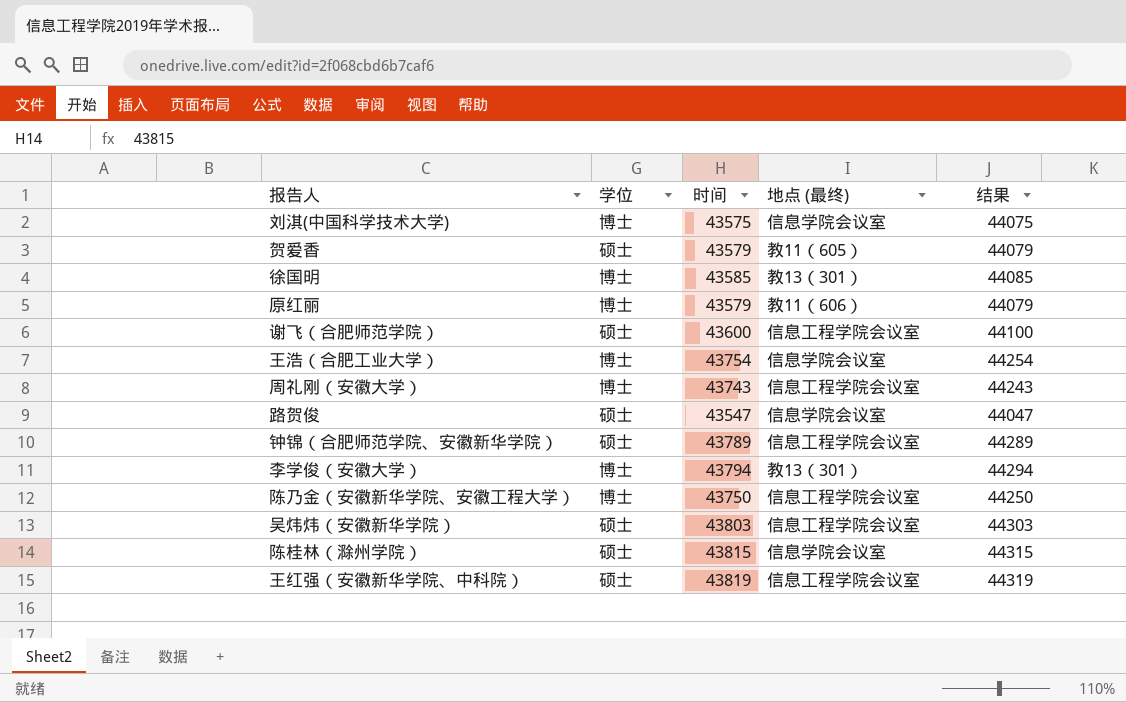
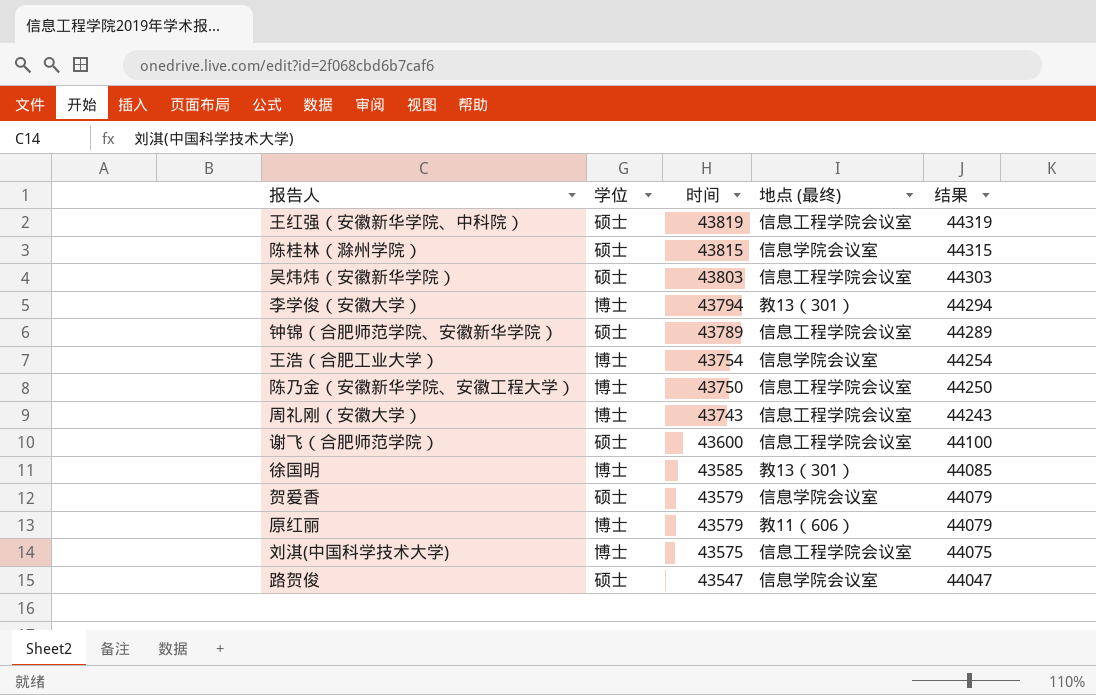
row order: none -> 时间 descending
贺爱香 | 地点 (最终): 教11（605） -> 信息学院会议室
刘淇(中国科学技术大学) | 地点 (最终): 信息学院会议室 -> 信息工程学院会议室

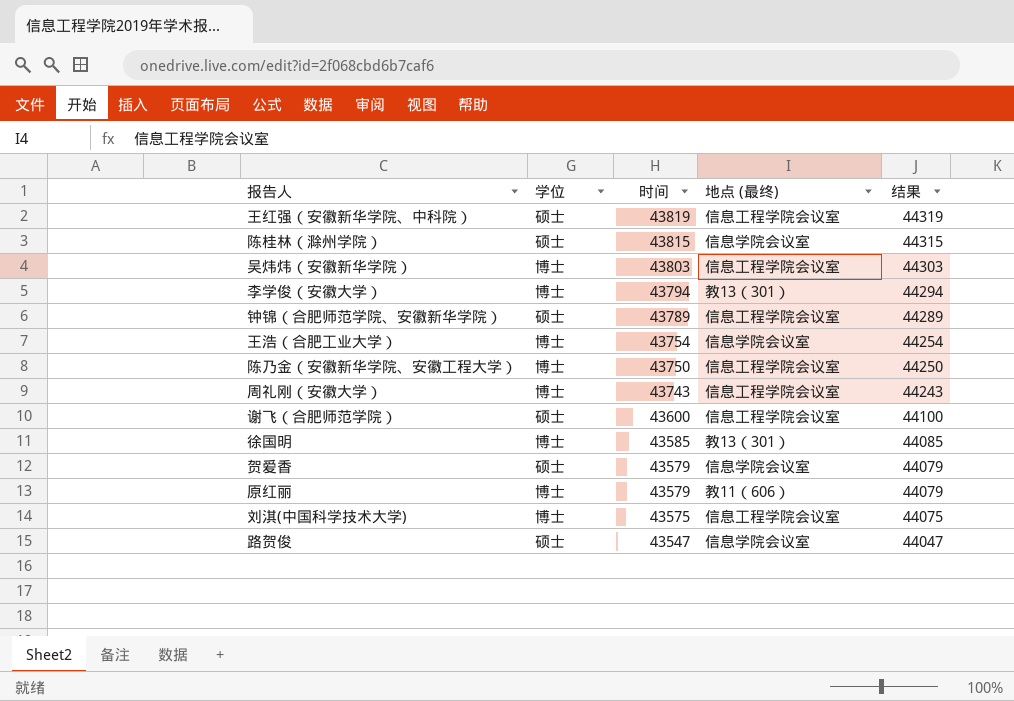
吴炜炜（安徽新华学院） | 学位: 硕士 -> 博士

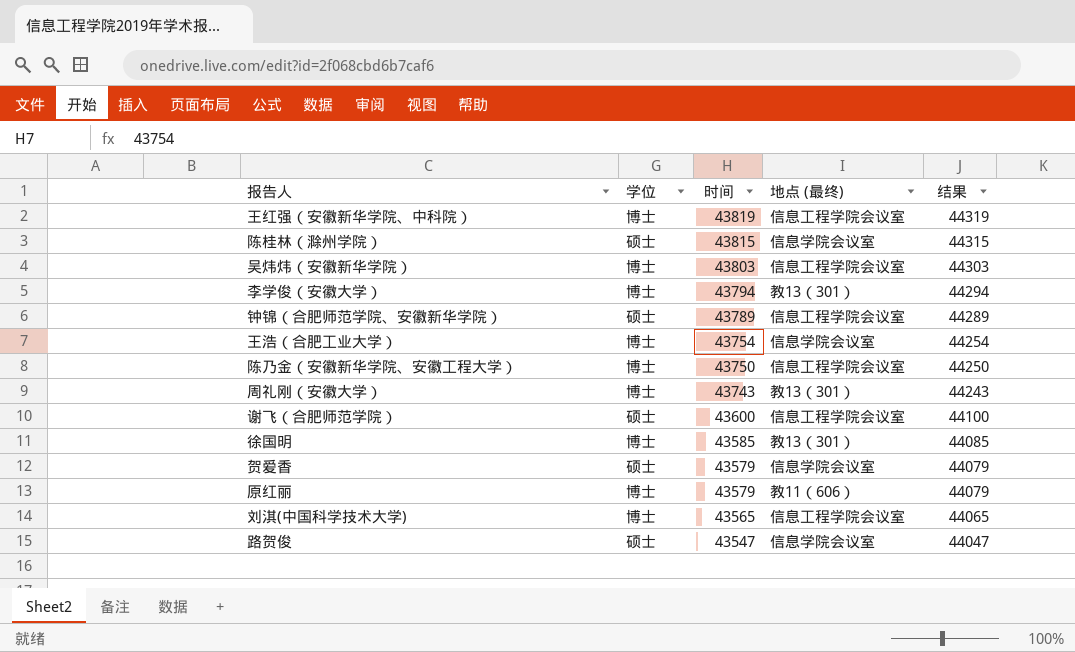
王红强（安徽新华学院、中科院） | 学位: 硕士 -> 博士
周礼刚（安徽大学） | 地点 (最终): 信息工程学院会议室 -> 教13（301）
刘淇(中国科学技术大学) | 时间: 43575 -> 43565
刘淇(中国科学技术大学) | 结果: 44075 -> 44065

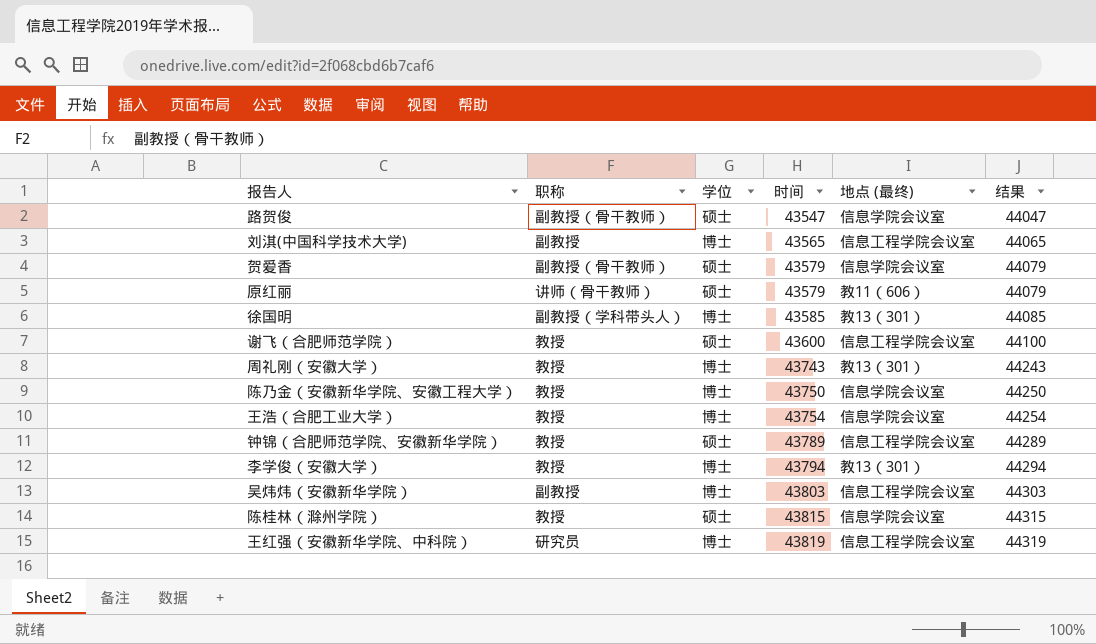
row order: 时间 descending -> 时间 ascending
column 职称 | position: none -> 2
原红丽 | 学位: 博士 -> 硕士
陈乃金（安徽新华学院、安徽工程大学） | 地点 (最终): 信息工程学院会议室 -> 信息学院会议室

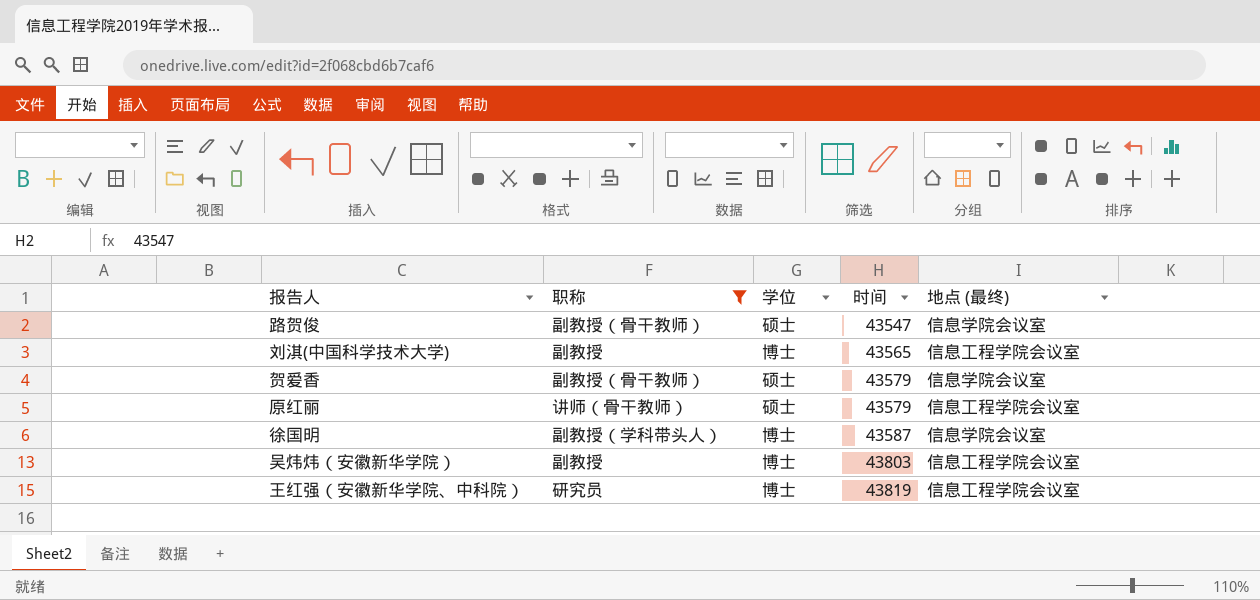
filter: none -> 职称 != 教授
column 结果 | formula: [时间] + 500 -> none
原红丽 | 地点 (最终): 教11（606） -> 信息工程学院会议室
徐国明 | 时间: 43585 -> 43587
徐国明 | 地点 (最终): 教13（301） -> 信息学院会议室

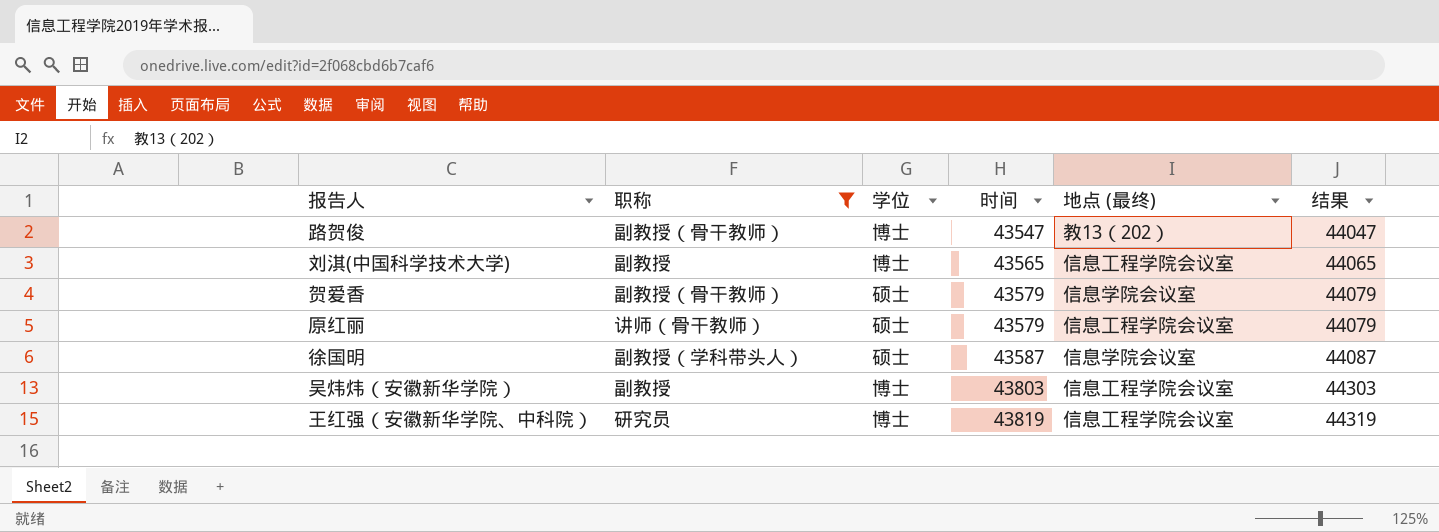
column 结果 | formula: none -> [时间] + 500
路贺俊 | 学位: 硕士 -> 博士
路贺俊 | 地点 (最终): 信息学院会议室 -> 教13（202）
徐国明 | 学位: 博士 -> 硕士

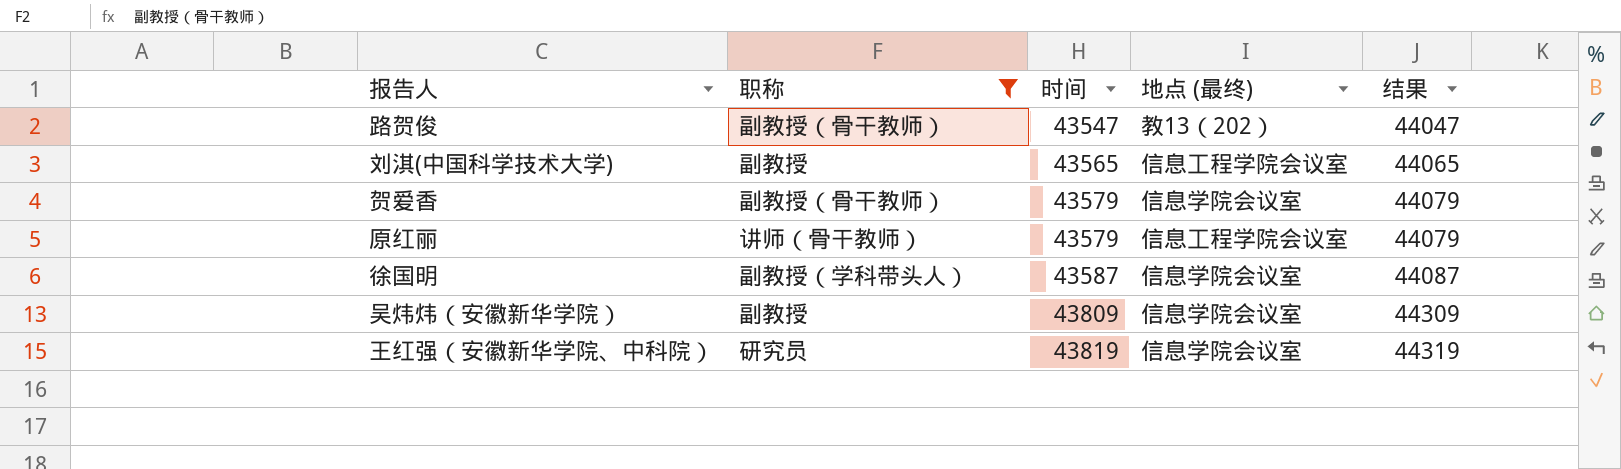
column 学位 | position: 3 -> none
吴炜炜（安徽新华学院） | 时间: 43803 -> 43809
吴炜炜（安徽新华学院） | 地点 (最终): 信息工程学院会议室 -> 信息学院会议室
吴炜炜（安徽新华学院） | 结果: 44303 -> 44309
王红强（安徽新华学院、中科院） | 地点 (最终): 信息工程学院会议室 -> 信息学院会议室

